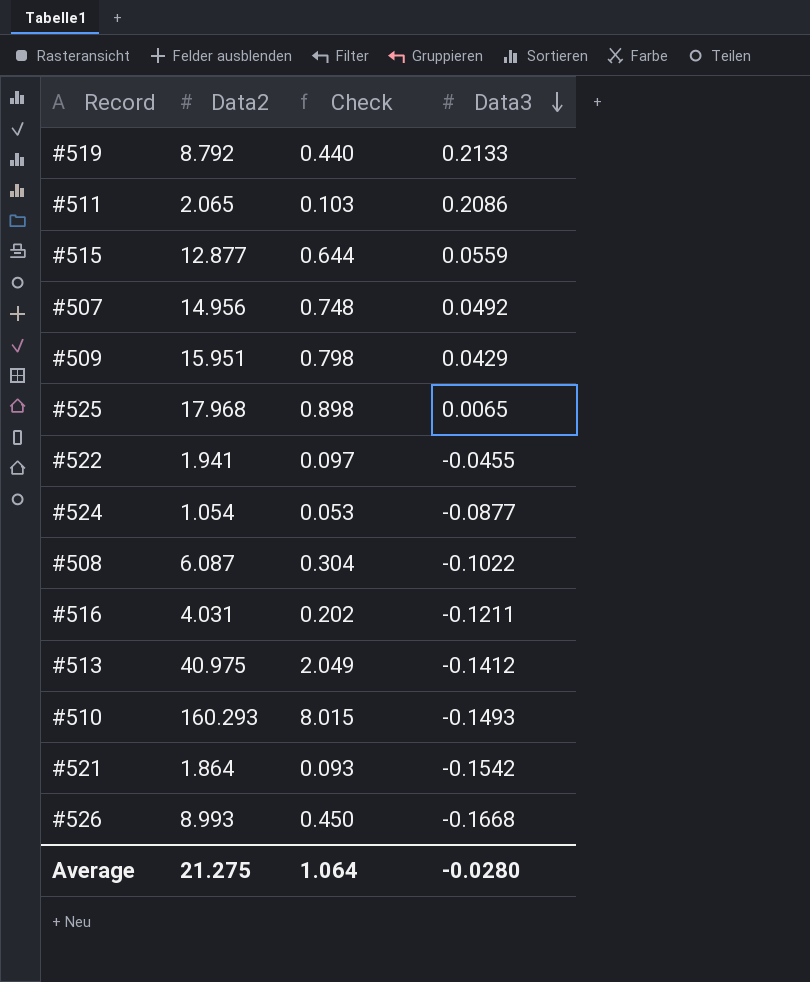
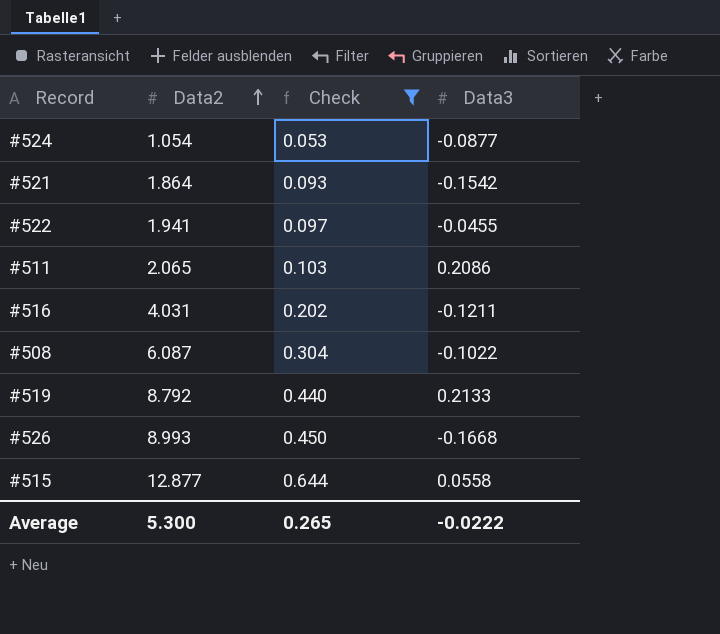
filter: none -> Check <= 0.644
row order: Data3 descending -> Data2 ascending
#515 | Data3: 0.0559 -> 0.0558
Average | Data2: 21.275 -> 5.300
Average | Check: 1.064 -> 0.265
Average | Data3: -0.0280 -> -0.0222

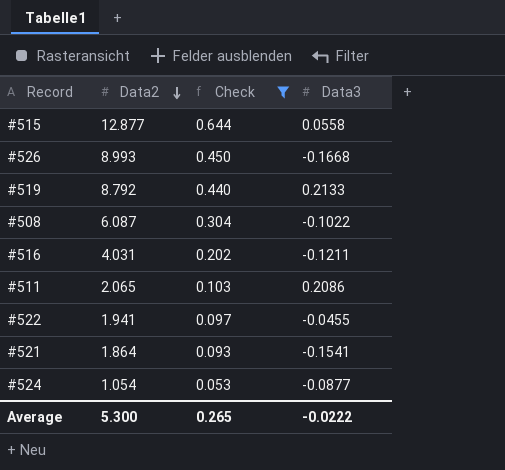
row order: Data2 ascending -> Data2 descending
#521 | Data3: -0.1542 -> -0.1541

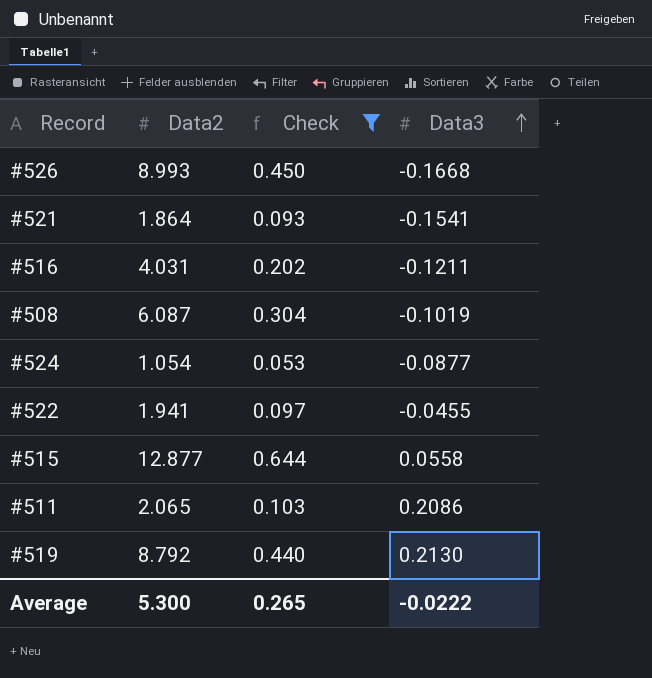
row order: Data2 descending -> Data3 ascending
#508 | Data3: -0.1022 -> -0.1019
#519 | Data3: 0.2133 -> 0.2130

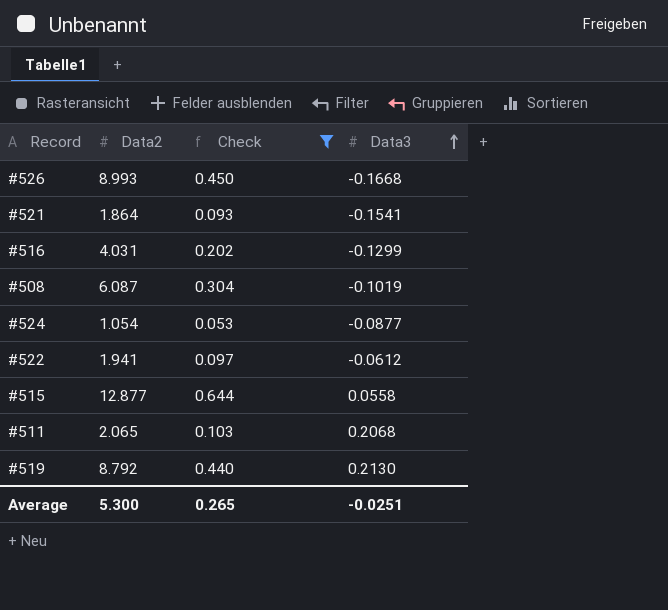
#516 | Data3: -0.1211 -> -0.1299
#522 | Data3: -0.0455 -> -0.0612
#511 | Data3: 0.2086 -> 0.2068
Average | Data3: -0.0222 -> -0.0251

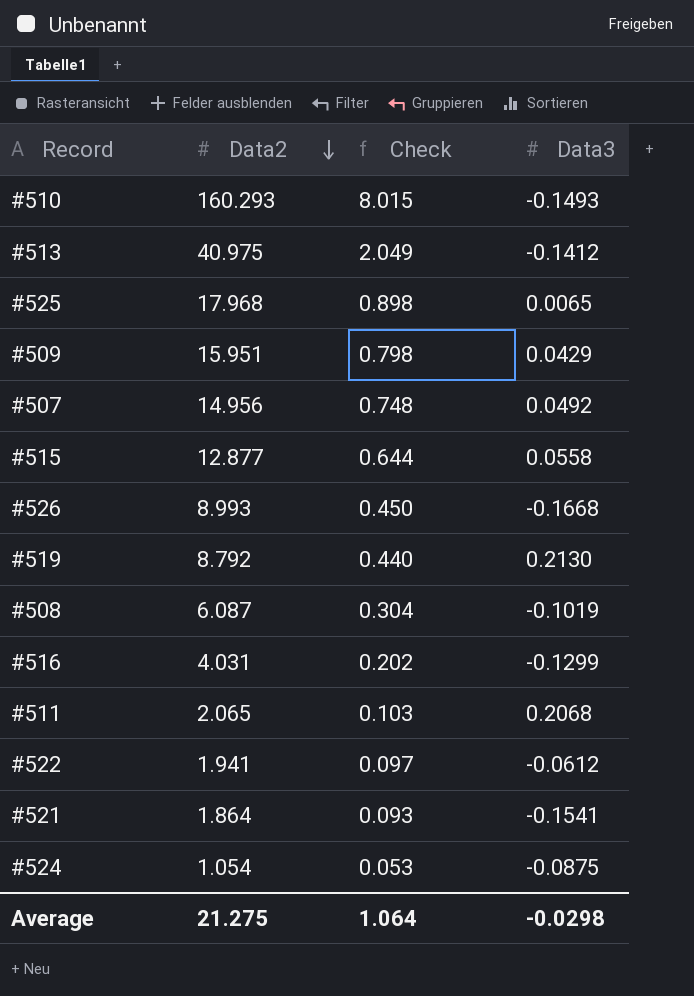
filter: Check <= 0.644 -> none
row order: Data3 ascending -> Data2 descending
#524 | Data3: -0.0877 -> -0.0875
Average | Data2: 5.300 -> 21.275
Average | Check: 0.265 -> 1.064
Average | Data3: -0.0251 -> -0.0298

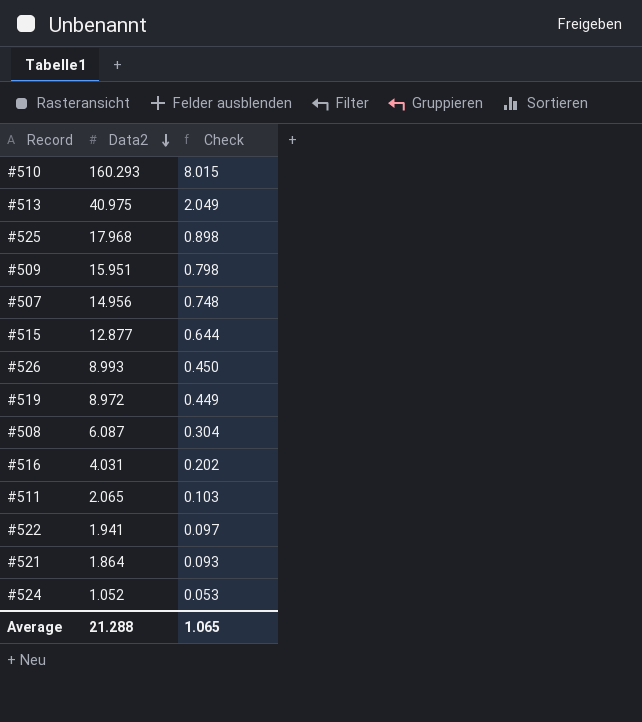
column Data3 | position: 4 -> none
#519 | Data2: 8.792 -> 8.972
#519 | Check: 0.440 -> 0.449
#524 | Data2: 1.054 -> 1.052
Average | Data2: 21.275 -> 21.288
Average | Check: 1.064 -> 1.065

